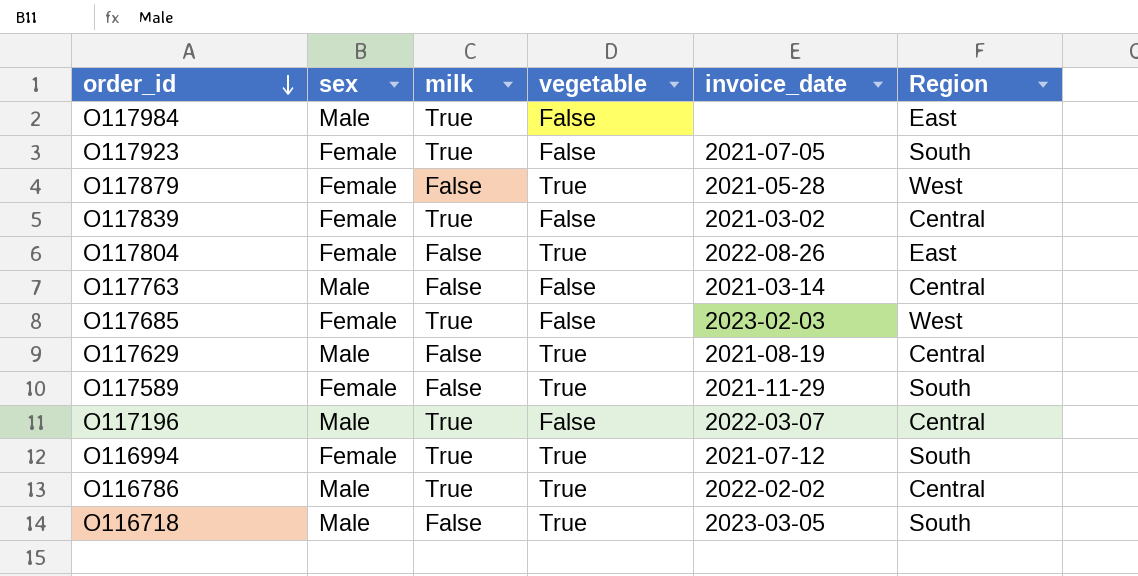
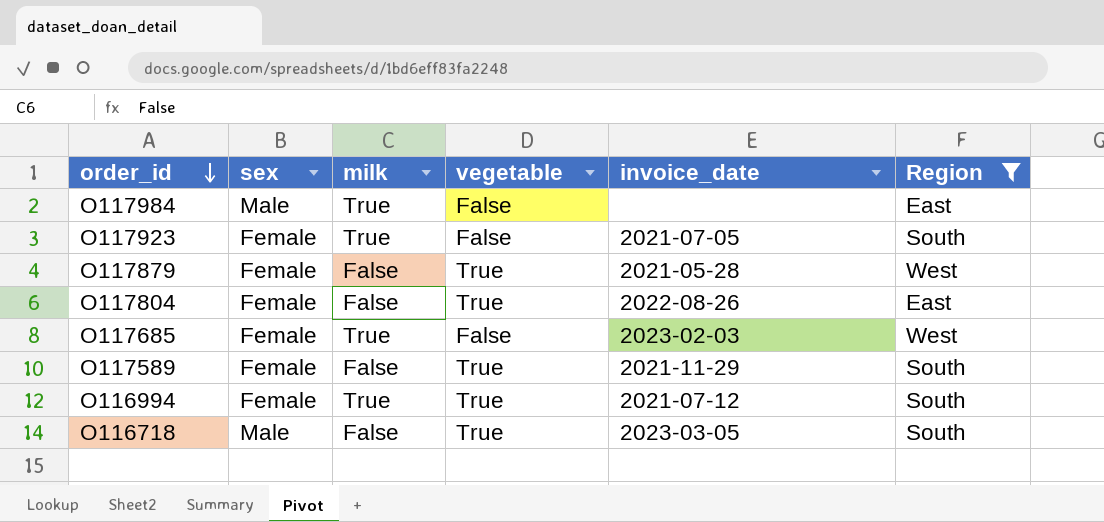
filter: none -> Region != Central

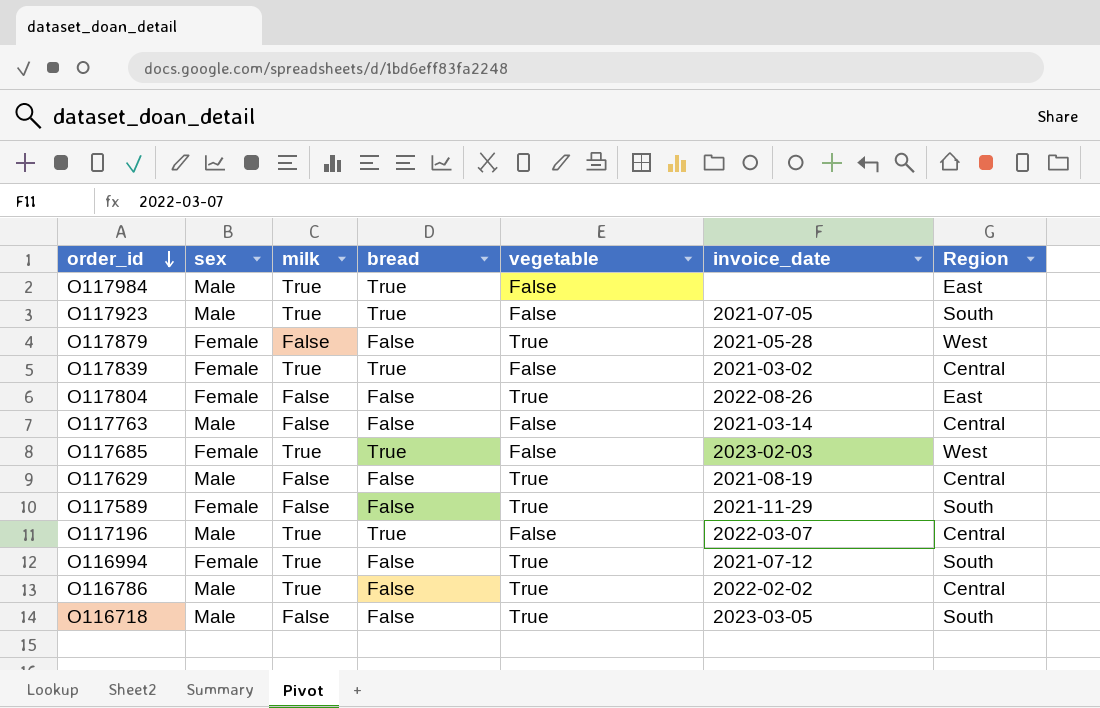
filter: Region != Central -> none
column bread | position: none -> 4
O117923 | sex: Female -> Male

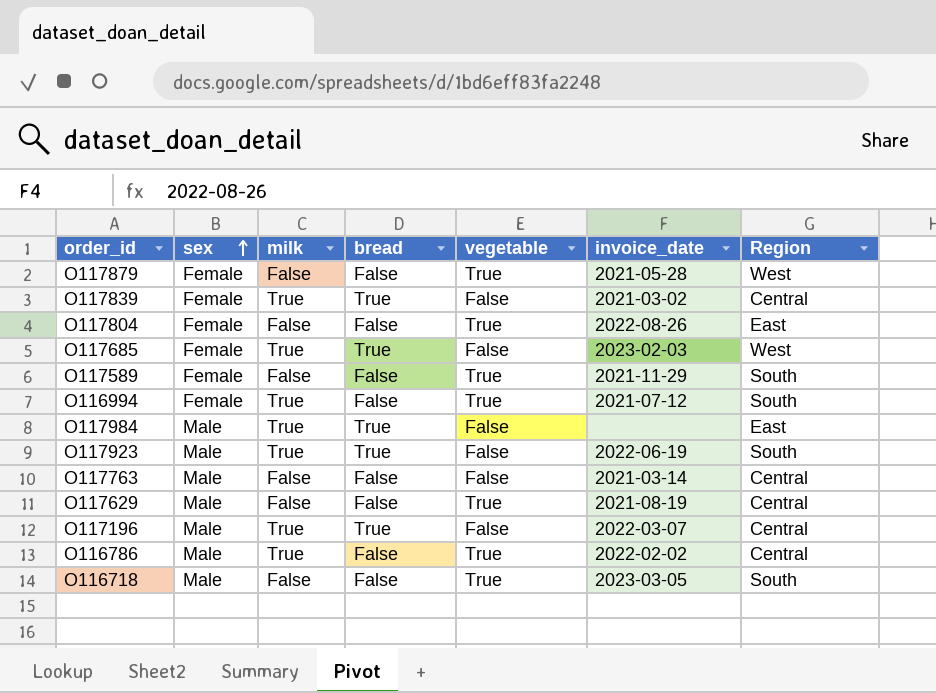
row order: order_id descending -> sex ascending
O117923 | invoice_date: 2021-07-05 -> 2022-06-19

